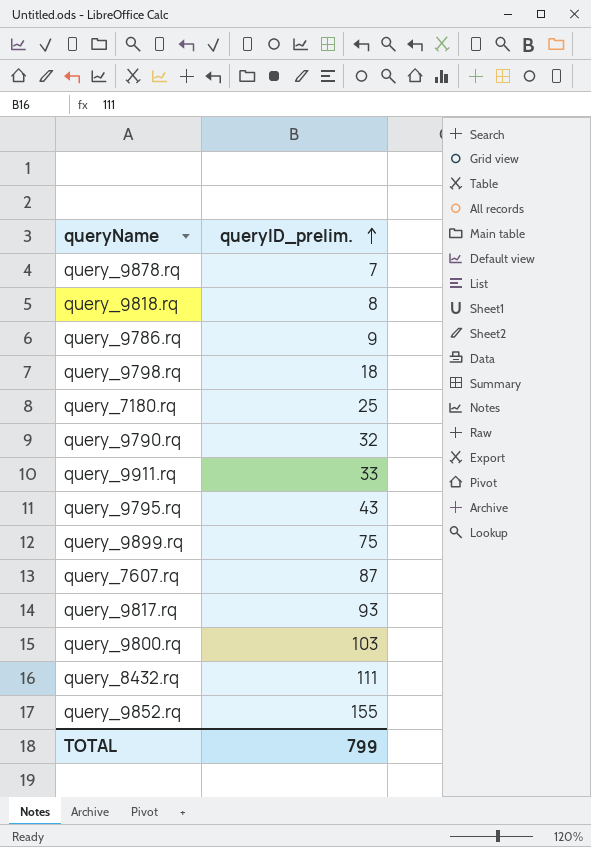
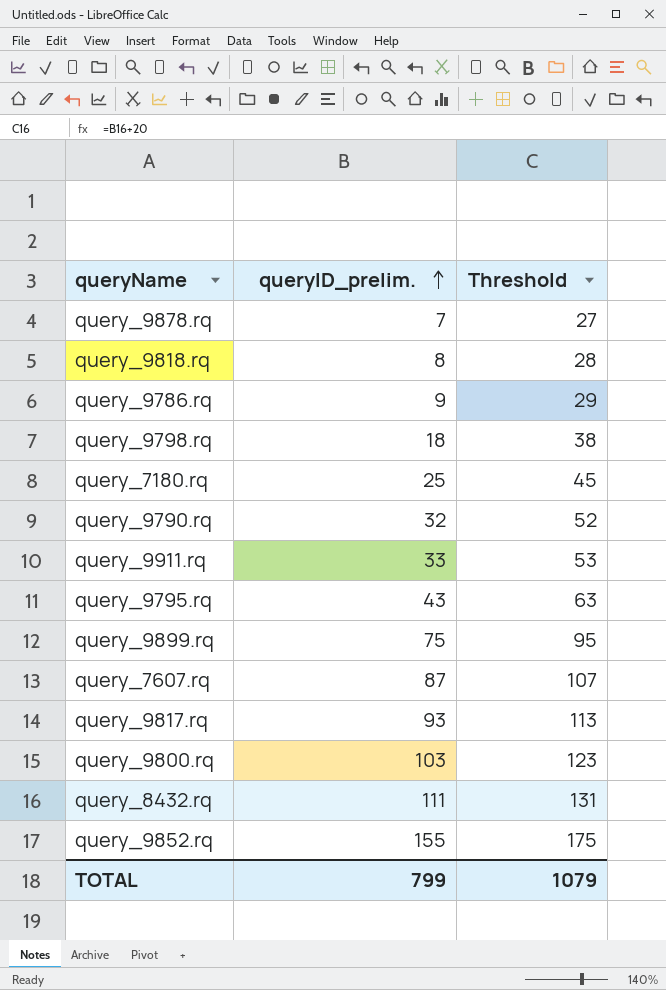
column Threshold | formula: none -> [queryID_prelim.] + 20

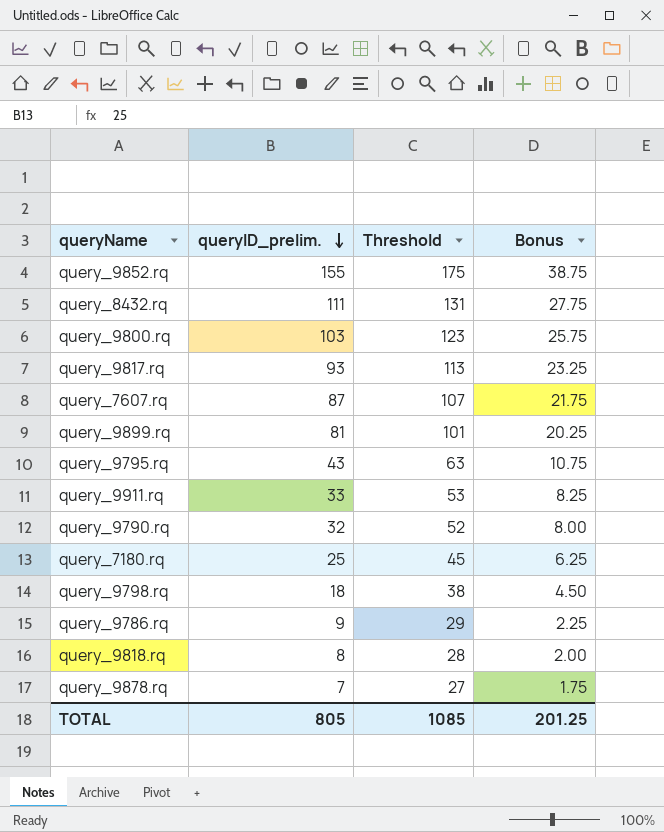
row order: queryID_prelim. ascending -> queryID_prelim. descending
column Bonus | formula: none -> [queryID_prelim.] * 0.25
query_9899.rq | queryID_prelim.: 75 -> 81
query_9899.rq | Threshold: 95 -> 101
TOTAL | queryID_prelim.: 799 -> 805
TOTAL | Threshold: 1079 -> 1085

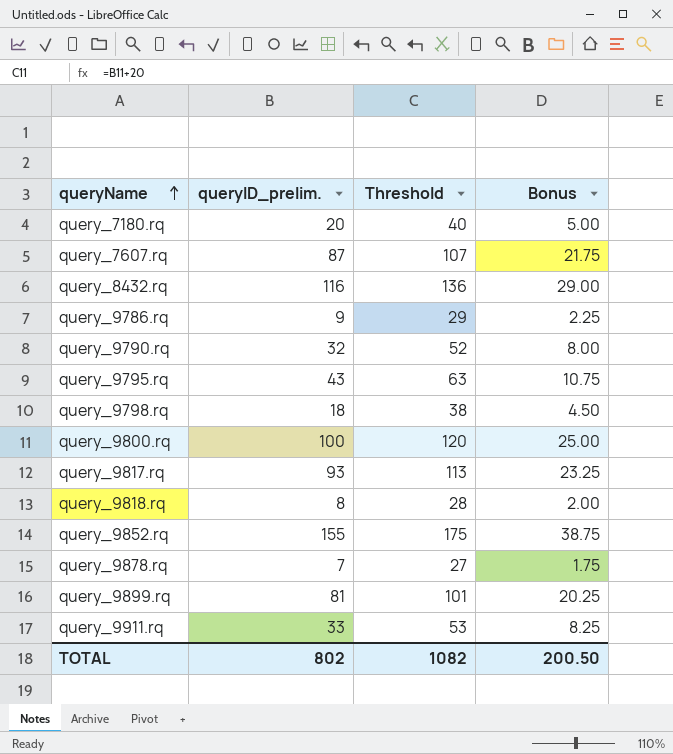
row order: queryID_prelim. descending -> queryName ascending
query_7180.rq | queryID_prelim.: 25 -> 20
query_7180.rq | Threshold: 45 -> 40
query_7180.rq | Bonus: 6.25 -> 5.00
query_8432.rq | queryID_prelim.: 111 -> 116
query_8432.rq | Threshold: 131 -> 136
query_8432.rq | Bonus: 27.75 -> 29.00
query_9800.rq | queryID_prelim.: 103 -> 100
query_9800.rq | Threshold: 123 -> 120
query_9800.rq | Bonus: 25.75 -> 25.00
TOTAL | queryID_prelim.: 805 -> 802
TOTAL | Threshold: 1085 -> 1082
TOTAL | Bonus: 201.25 -> 200.50

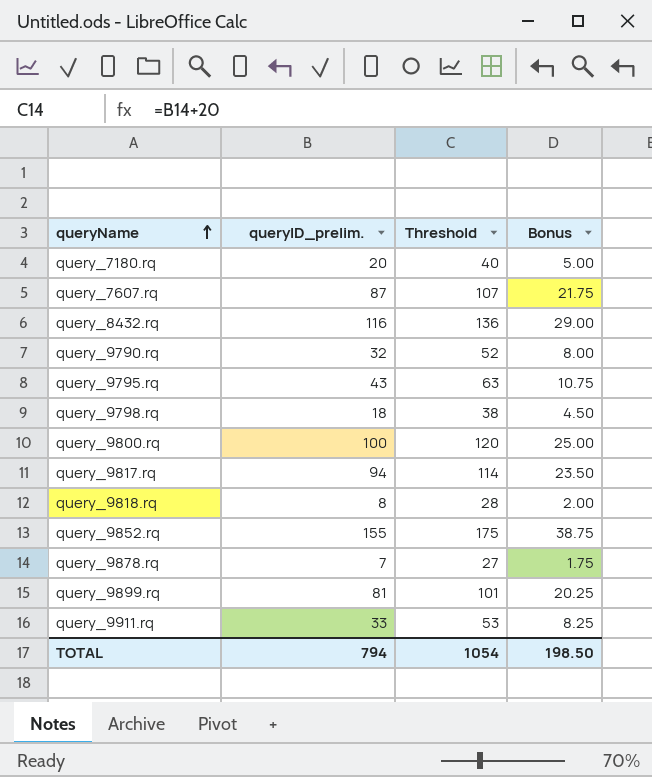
row query_9786.rq: 9 | 29 | 2.25 -> none
query_9817.rq | queryID_prelim.: 93 -> 94
query_9817.rq | Threshold: 113 -> 114
query_9817.rq | Bonus: 23.25 -> 23.50
TOTAL | queryID_prelim.: 802 -> 794
TOTAL | Threshold: 1082 -> 1054
TOTAL | Bonus: 200.50 -> 198.50

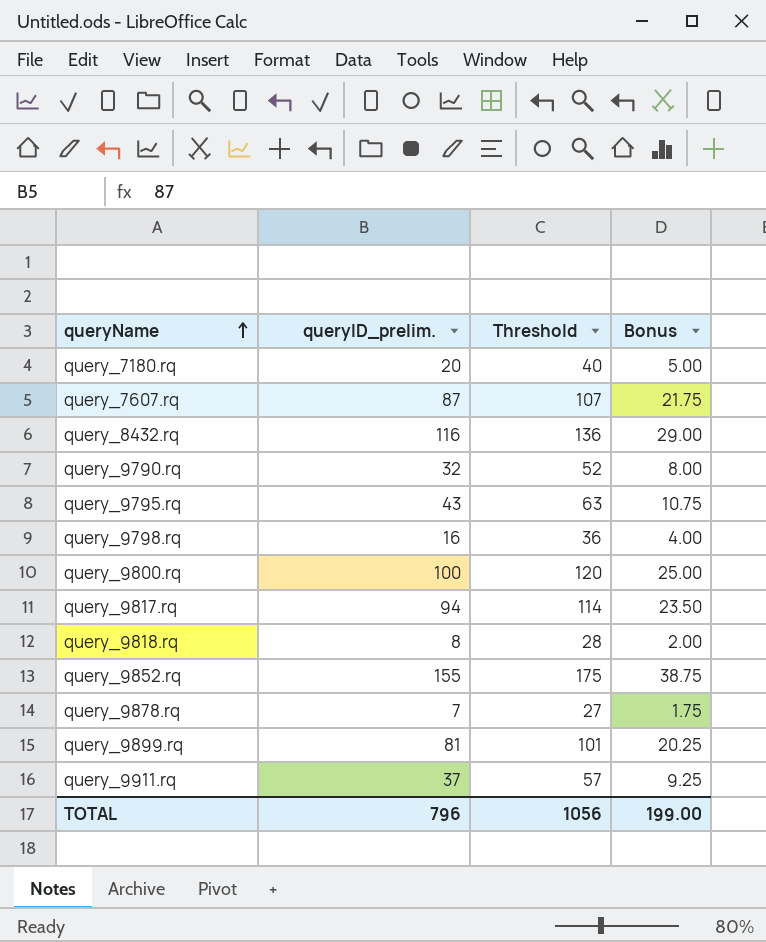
query_9798.rq | queryID_prelim.: 18 -> 16
query_9798.rq | Threshold: 38 -> 36
query_9798.rq | Bonus: 4.50 -> 4.00
query_9911.rq | queryID_prelim.: 33 -> 37
query_9911.rq | Threshold: 53 -> 57
query_9911.rq | Bonus: 8.25 -> 9.25
TOTAL | queryID_prelim.: 794 -> 796
TOTAL | Threshold: 1054 -> 1056
TOTAL | Bonus: 198.50 -> 199.00

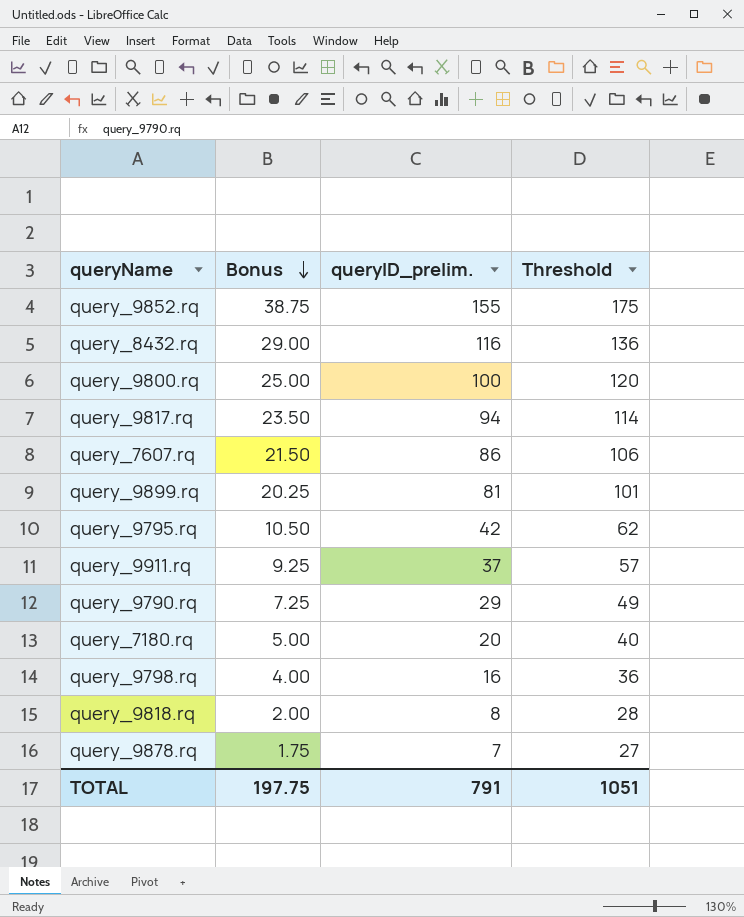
row order: queryName ascending -> Bonus descending
column Bonus | position: 4 -> 2
query_7607.rq | Bonus: 21.75 -> 21.50
query_7607.rq | queryID_prelim.: 87 -> 86
query_7607.rq | Threshold: 107 -> 106
query_9795.rq | Bonus: 10.75 -> 10.50
query_9795.rq | queryID_prelim.: 43 -> 42
query_9795.rq | Threshold: 63 -> 62
query_9790.rq | Bonus: 8.00 -> 7.25
query_9790.rq | queryID_prelim.: 32 -> 29
query_9790.rq | Threshold: 52 -> 49
TOTAL | Bonus: 199.00 -> 197.75
TOTAL | queryID_prelim.: 796 -> 791
TOTAL | Threshold: 1056 -> 1051

